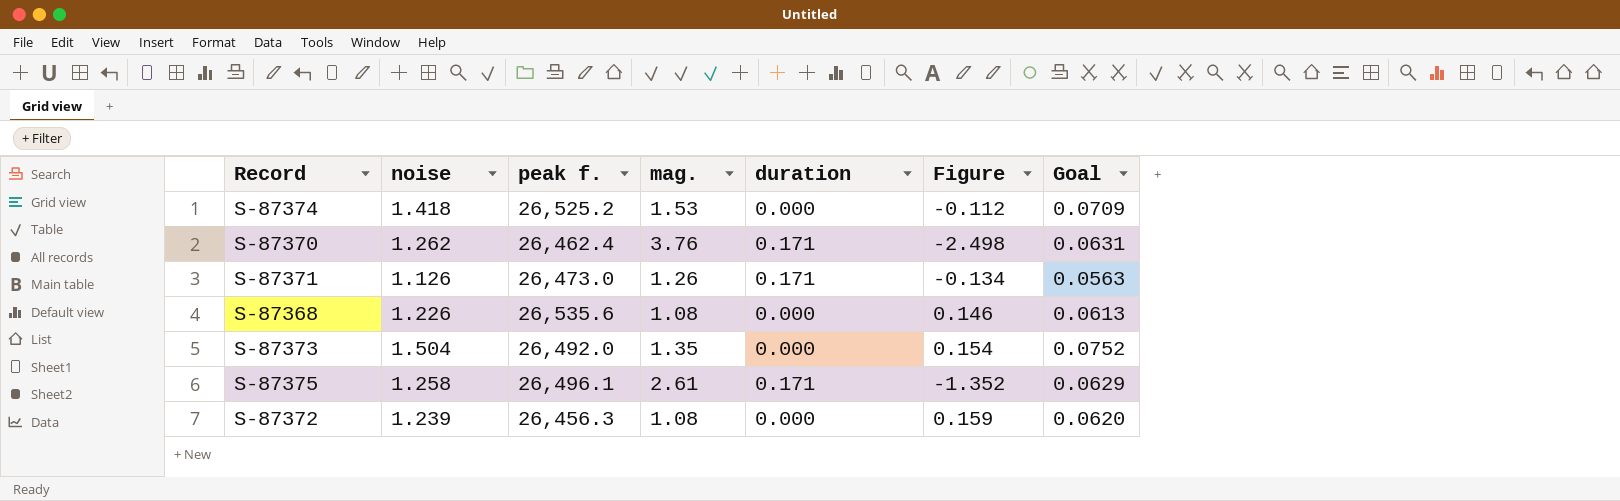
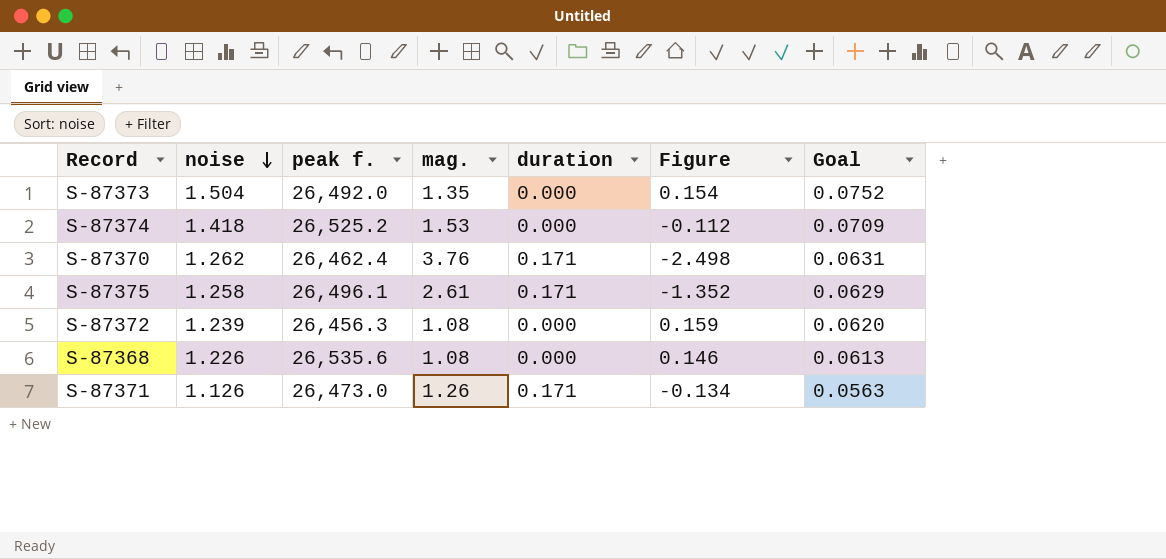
row order: none -> noise descending

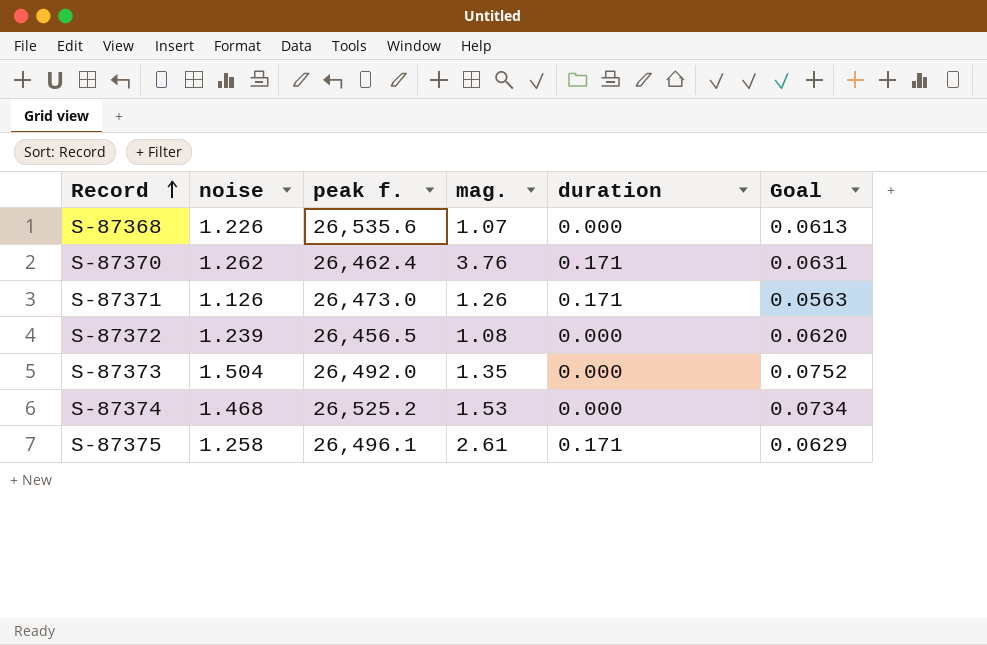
row order: noise descending -> Record ascending
column Figure | formula: [noise] - [mag.] -> none
S-87368 | mag.: 1.08 -> 1.07
S-87372 | peak f.: 26,456.3 -> 26,456.5
S-87374 | noise: 1.418 -> 1.468
S-87374 | Goal: 0.0709 -> 0.0734

